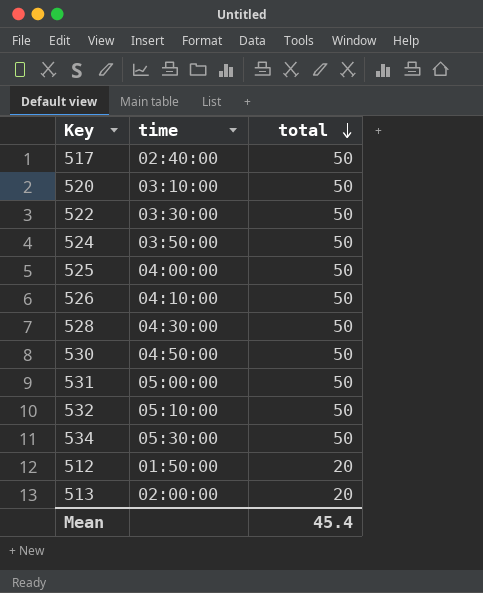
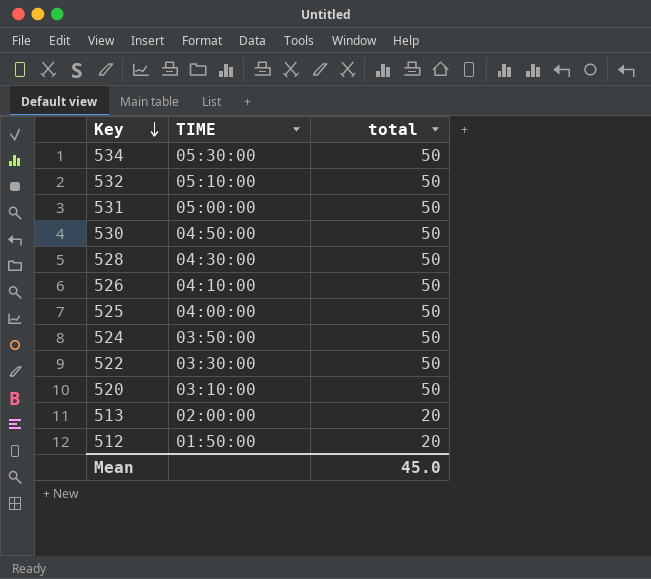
row order: total descending -> Key descending
column name: time -> TIME
row 517: 02:40:00 | 50 -> none
Mean | total: 45.4 -> 45.0

